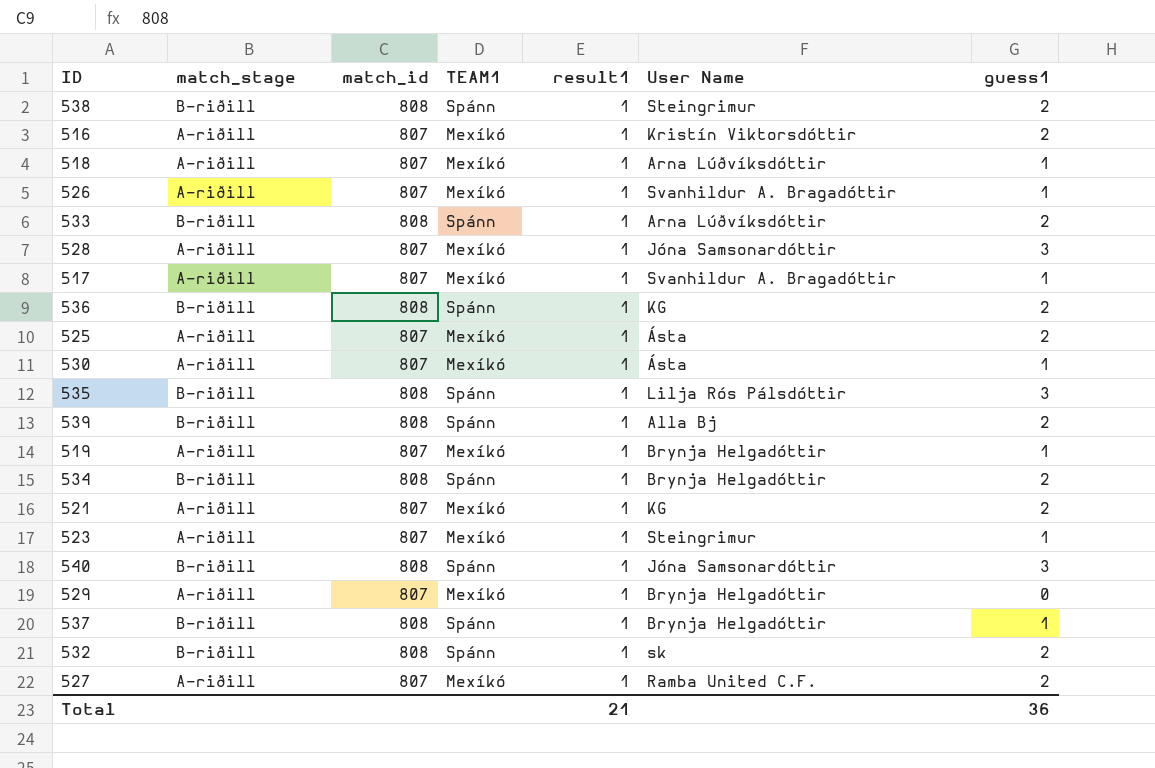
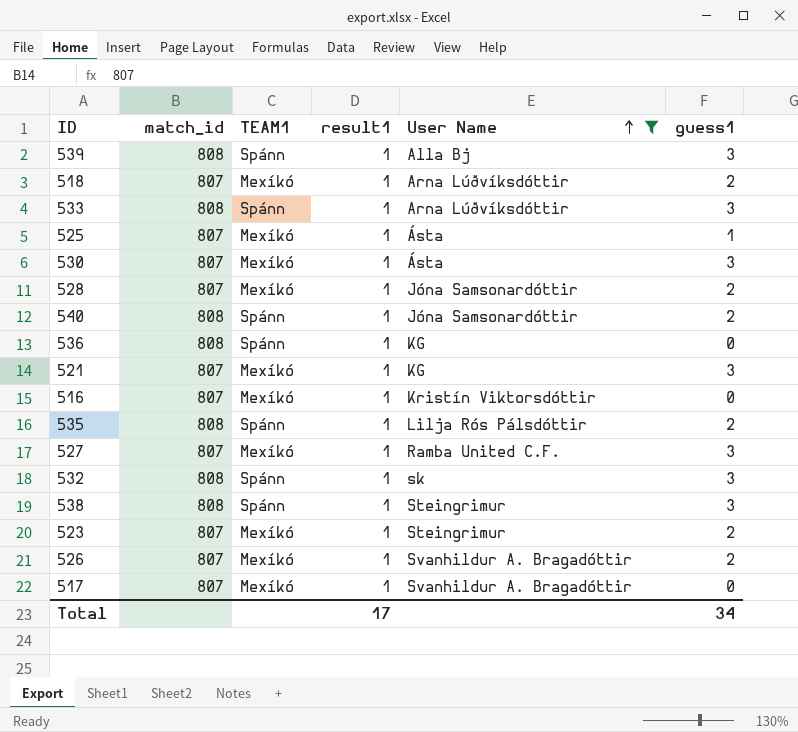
filter: none -> User Name != Brynja Helgadóttir
row order: none -> User Name ascending
column match_stage | position: 2 -> none
539 | guess1: 2 -> 3
518 | guess1: 1 -> 2
533 | guess1: 2 -> 3
525 | guess1: 2 -> 1
530 | guess1: 1 -> 3
528 | guess1: 3 -> 2
540 | guess1: 3 -> 2
536 | guess1: 2 -> 0
521 | guess1: 2 -> 3
516 | guess1: 2 -> 0
535 | guess1: 3 -> 2
527 | guess1: 2 -> 3
532 | guess1: 2 -> 3
538 | guess1: 2 -> 3
523 | guess1: 1 -> 2
526 | guess1: 1 -> 2
517 | guess1: 1 -> 0
Total | result1: 21 -> 17
Total | guess1: 36 -> 34

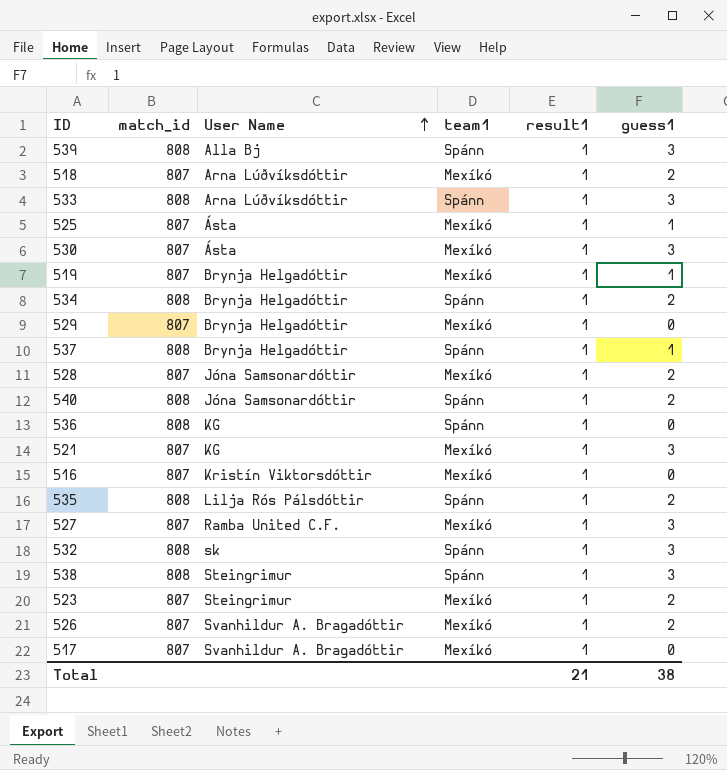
filter: User Name != Brynja Helgadóttir -> none
column User Name | position: 5 -> 3
column name: TEAM1 -> team1
Total | result1: 17 -> 21
Total | guess1: 34 -> 38

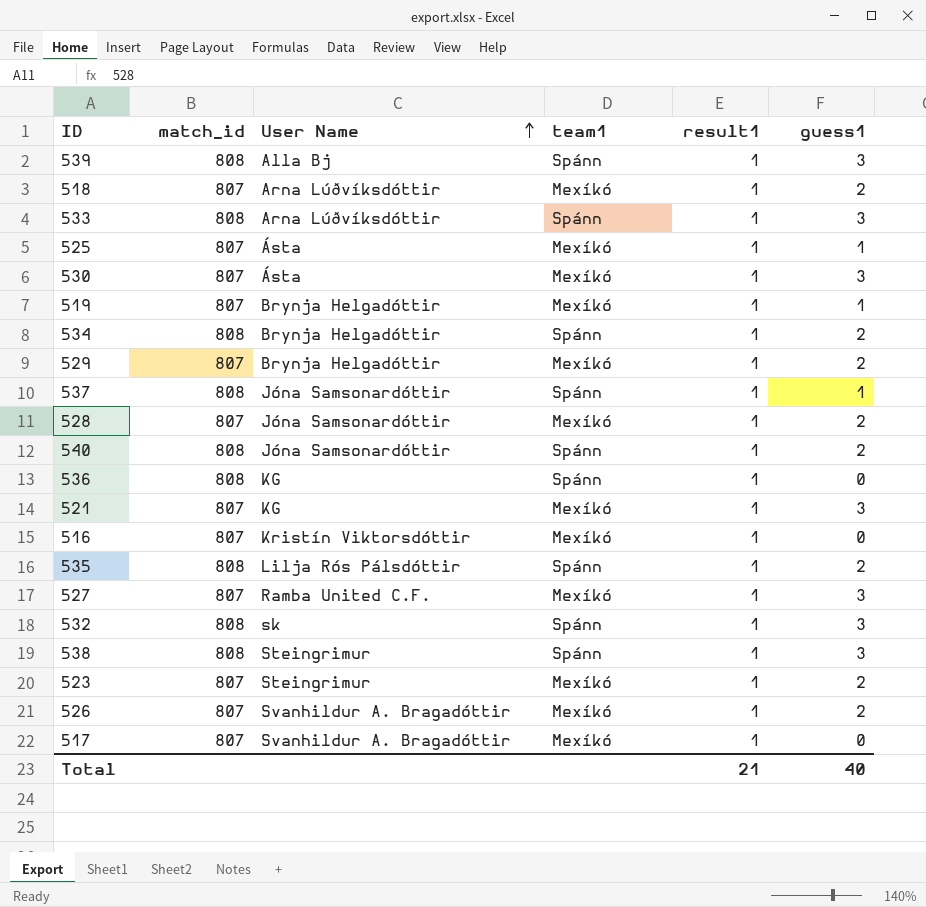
529 | guess1: 0 -> 2
537 | User Name: Brynja Helgadóttir -> Jóna Samsonardóttir
Total | guess1: 38 -> 40

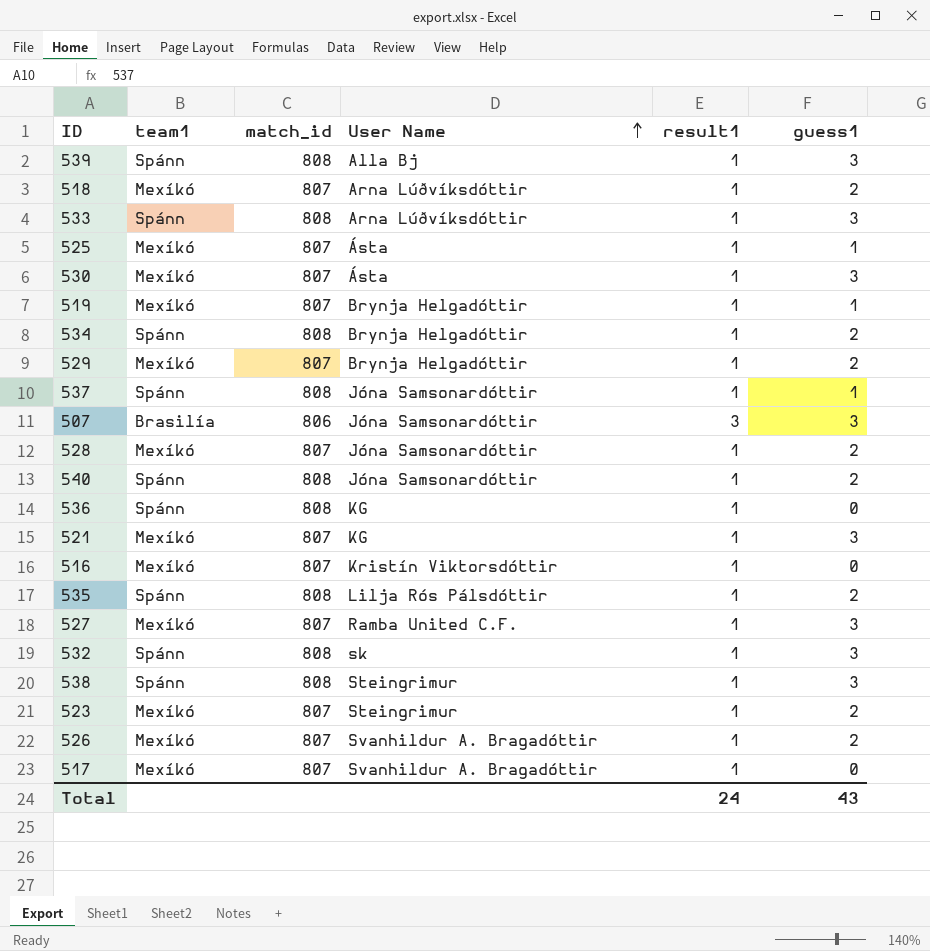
column team1 | position: 4 -> 2
row 507: none -> Brasilía | 806 | Jóna Samsonardóttir | 3 | 3
Total | result1: 21 -> 24
Total | guess1: 40 -> 43

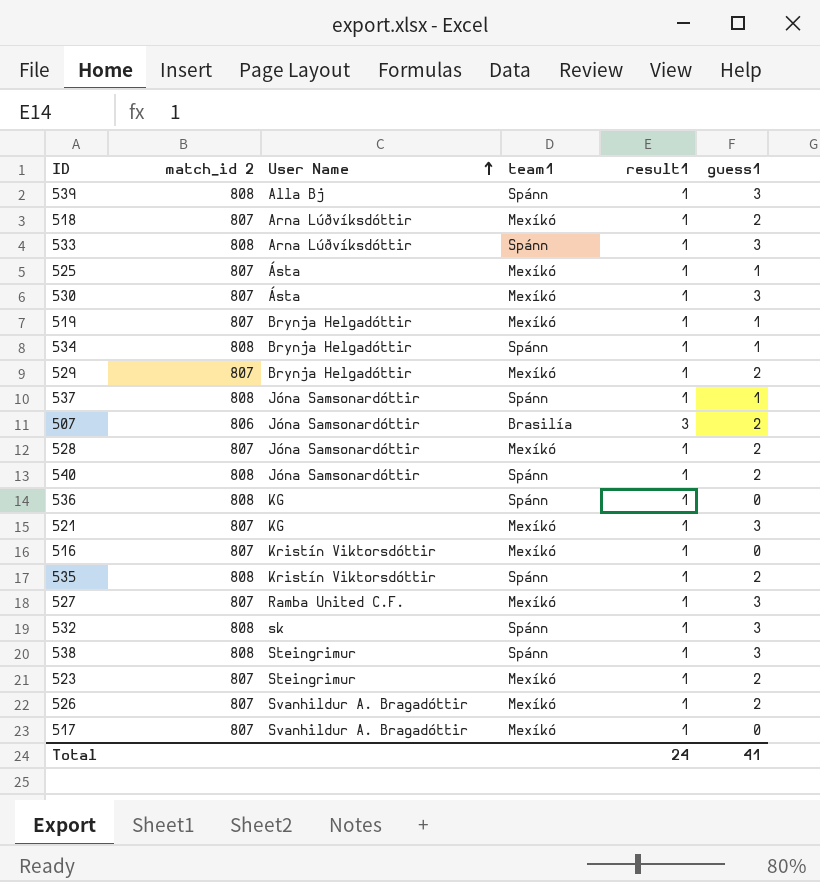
column name: match_id -> match_id 2
column team1 | position: 2 -> 4
534 | guess1: 2 -> 1
507 | guess1: 3 -> 2
535 | User Name: Lilja Rós Pálsdóttir -> Kristín Viktorsdóttir
Total | guess1: 43 -> 41

